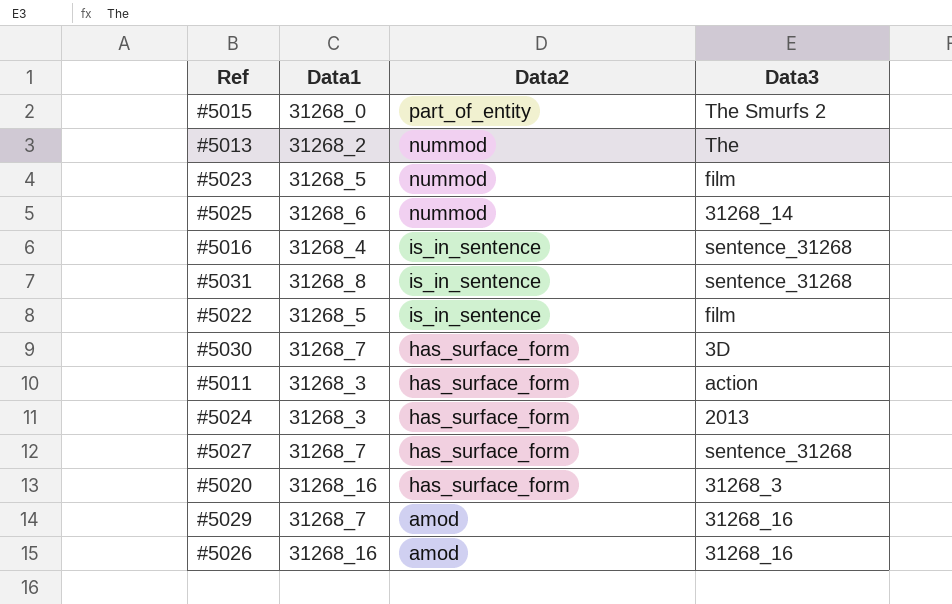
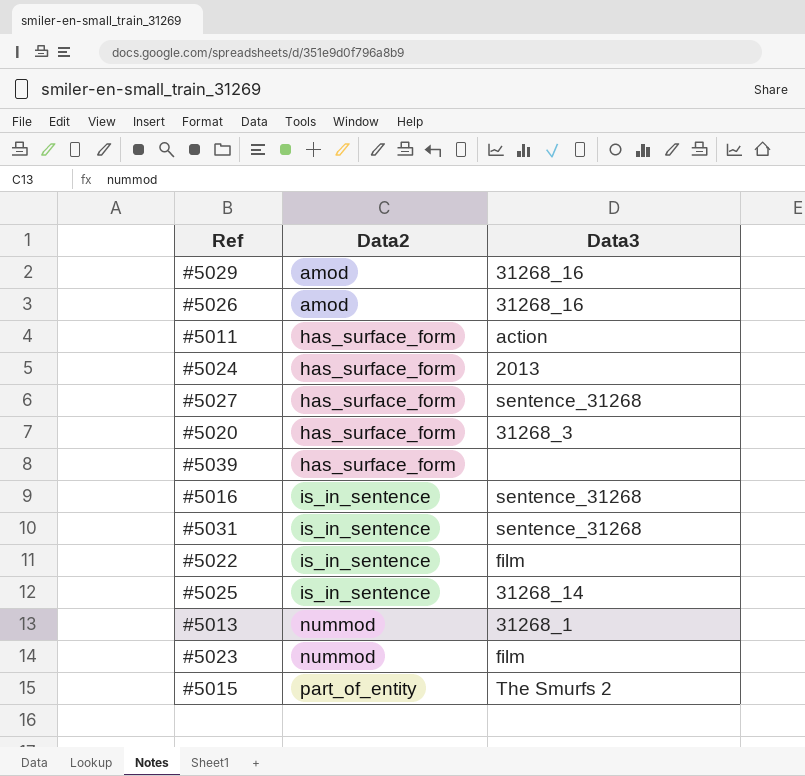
row order: Data2 descending -> Data2 ascending
column Data1 | position: 2 -> none
row #5030: 31268_7 | has_surface_form | 3D -> none
row #5039: none -> has_surface_form | none
#5025 | Data2: nummod -> is_in_sentence
#5013 | Data3: The -> 31268_1

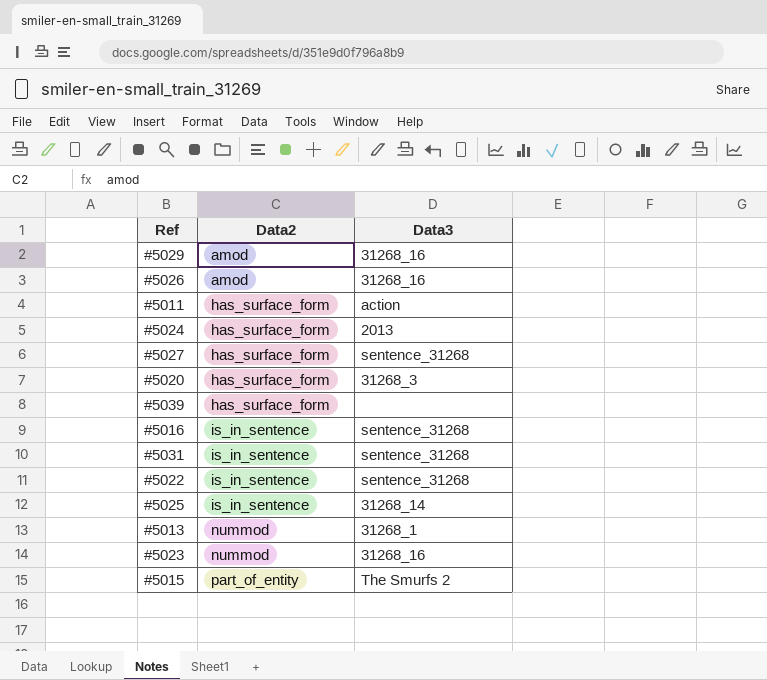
#5022 | Data3: film -> sentence_31268
#5023 | Data3: film -> 31268_16

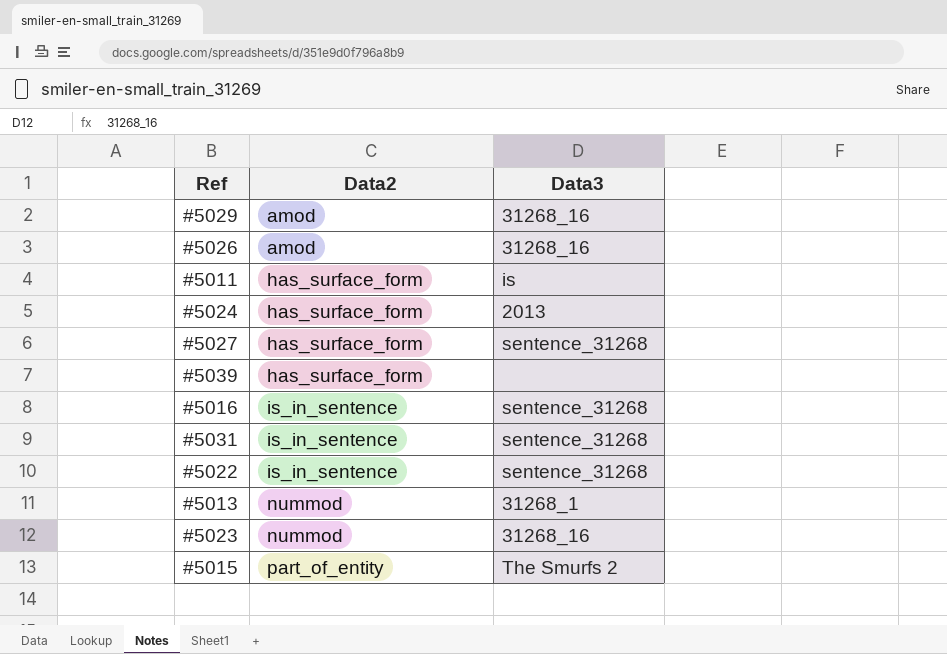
row #5020: has_surface_form | 31268_3 -> none
row #5025: is_in_sentence | 31268_14 -> none
#5011 | Data3: action -> is

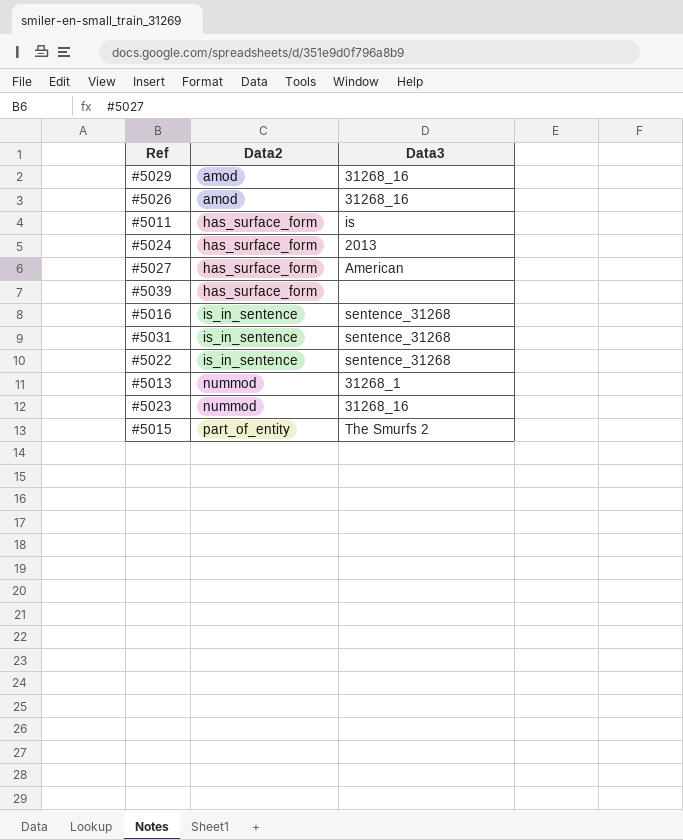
#5027 | Data3: sentence_31268 -> American

